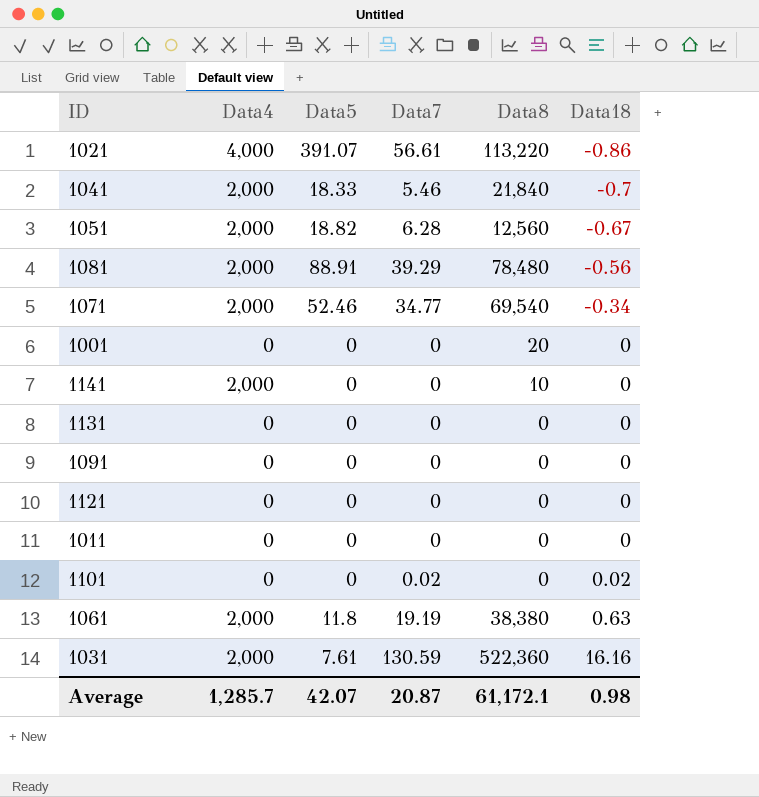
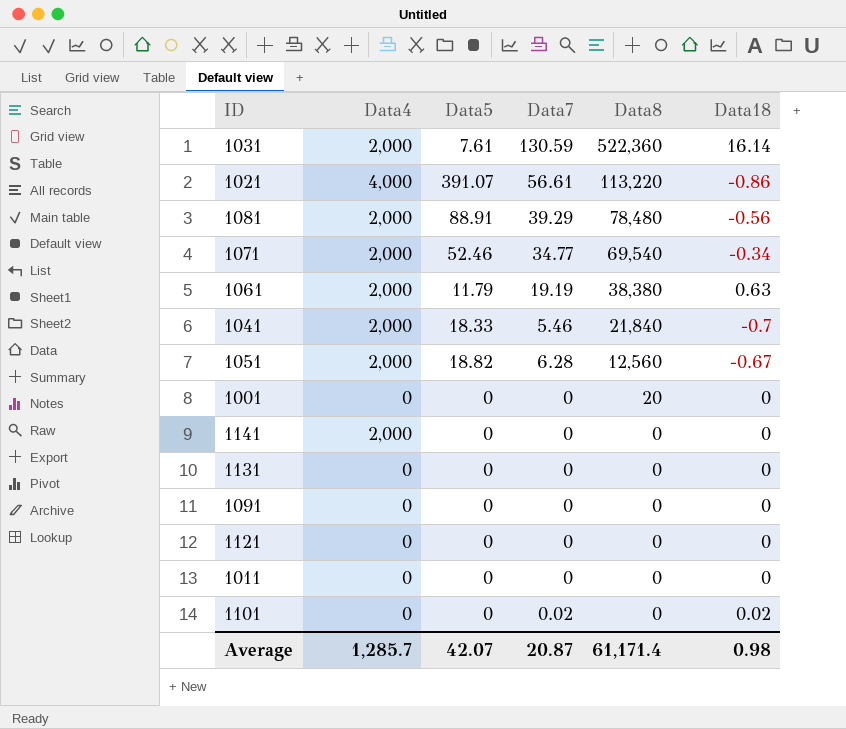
row order: Data18 ascending -> Data8 descending
1031 | Data18: 16.16 -> 16.14
1061 | Data5: 11.8 -> 11.79
1141 | Data8: 10 -> 0
Average | Data8: 61,172.1 -> 61,171.4

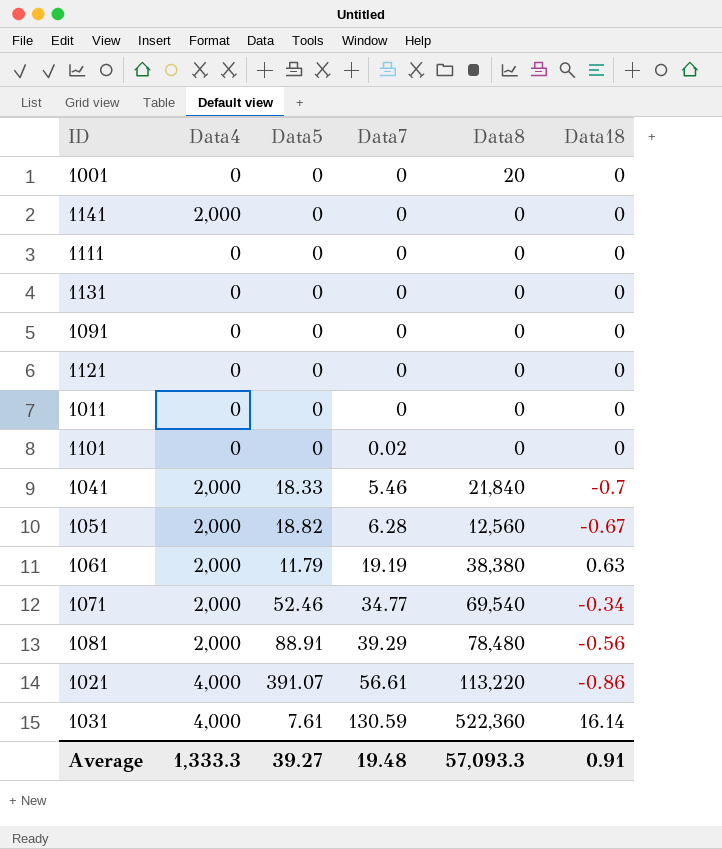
row order: Data8 descending -> Data7 ascending
row 1111: none -> 0 | 0 | 0 | 0 | 0
1101 | Data18: 0.02 -> 0
1031 | Data4: 2,000 -> 4,000
Average | Data4: 1,285.7 -> 1,333.3
Average | Data5: 42.07 -> 39.27
Average | Data7: 20.87 -> 19.48
Average | Data8: 61,171.4 -> 57,093.3
Average | Data18: 0.98 -> 0.91

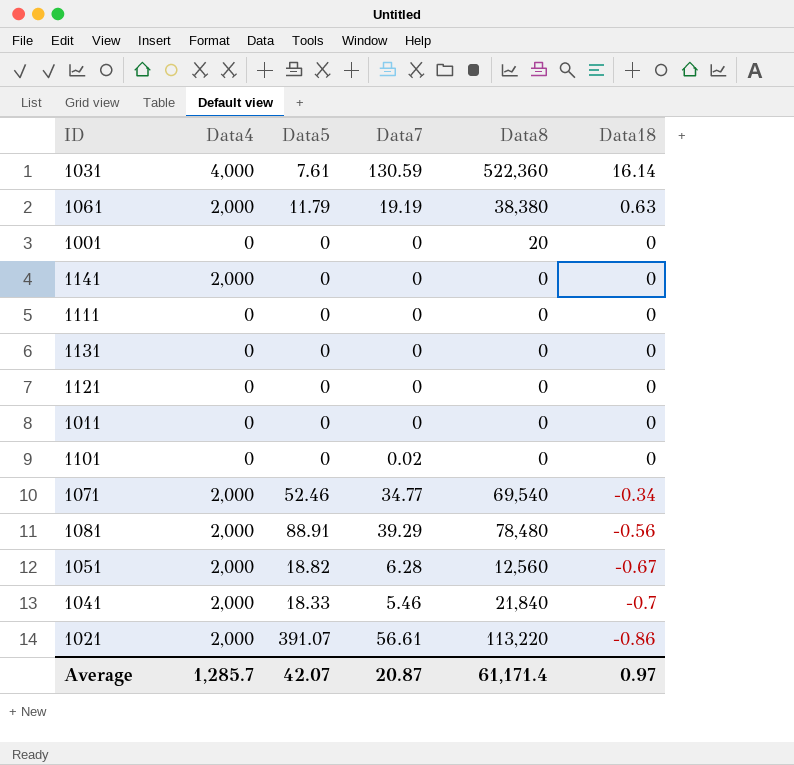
row order: Data7 ascending -> Data18 descending
row 1091: 0 | 0 | 0 | 0 | 0 -> none
1021 | Data4: 4,000 -> 2,000
Average | Data4: 1,333.3 -> 1,285.7
Average | Data5: 39.27 -> 42.07
Average | Data7: 19.48 -> 20.87
Average | Data8: 57,093.3 -> 61,171.4
Average | Data18: 0.91 -> 0.97

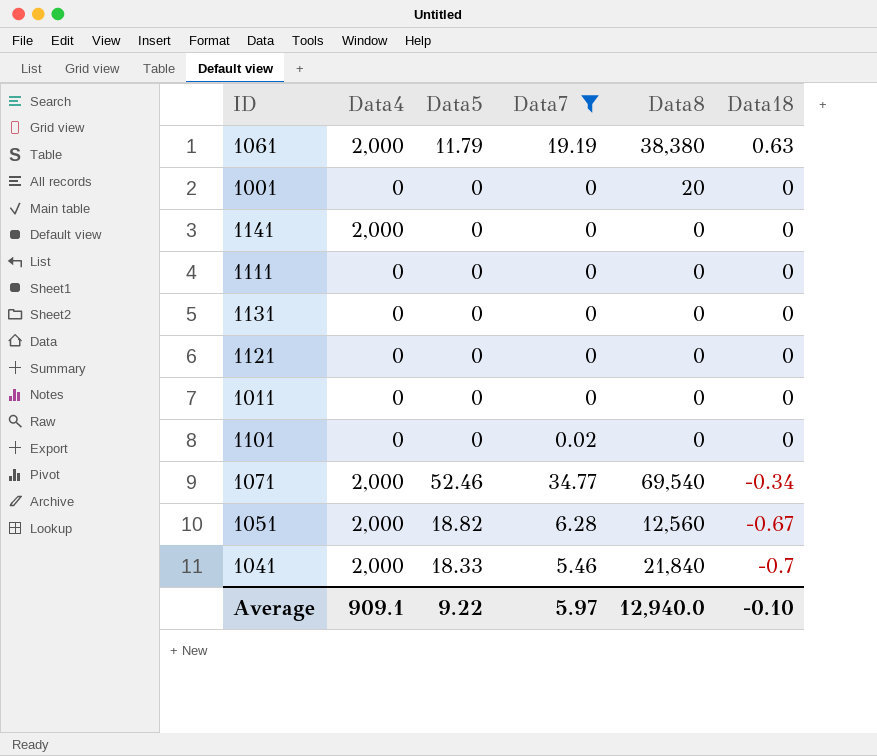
filter: none -> Data7 <= 34.77
Average | Data4: 1,285.7 -> 909.1
Average | Data5: 42.07 -> 9.22
Average | Data7: 20.87 -> 5.97
Average | Data8: 61,171.4 -> 12,940.0
Average | Data18: 0.97 -> -0.10

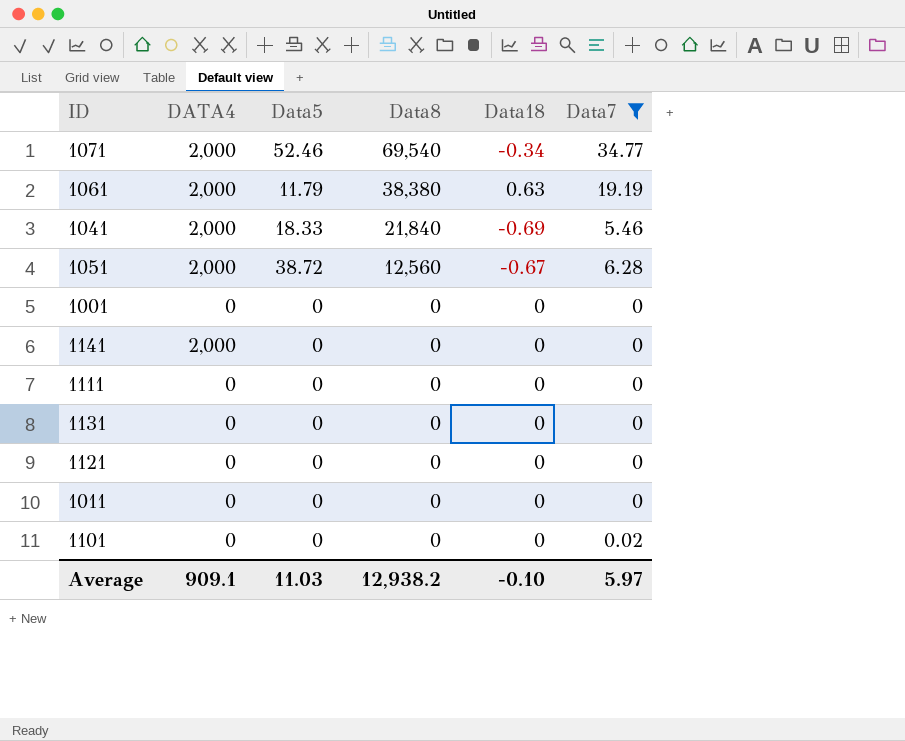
row order: Data18 descending -> Data8 descending
column name: Data4 -> DATA4
column Data7 | position: 4 -> 6
1041 | Data18: -0.7 -> -0.69
1051 | Data5: 18.82 -> 38.72
1001 | Data8: 20 -> 0
Average | Data5: 9.22 -> 11.03
Average | Data8: 12,940.0 -> 12,938.2

